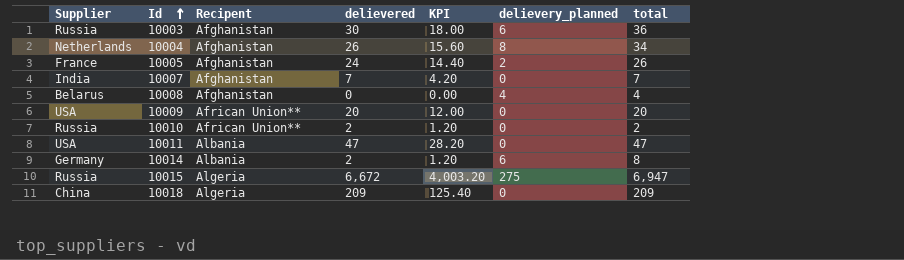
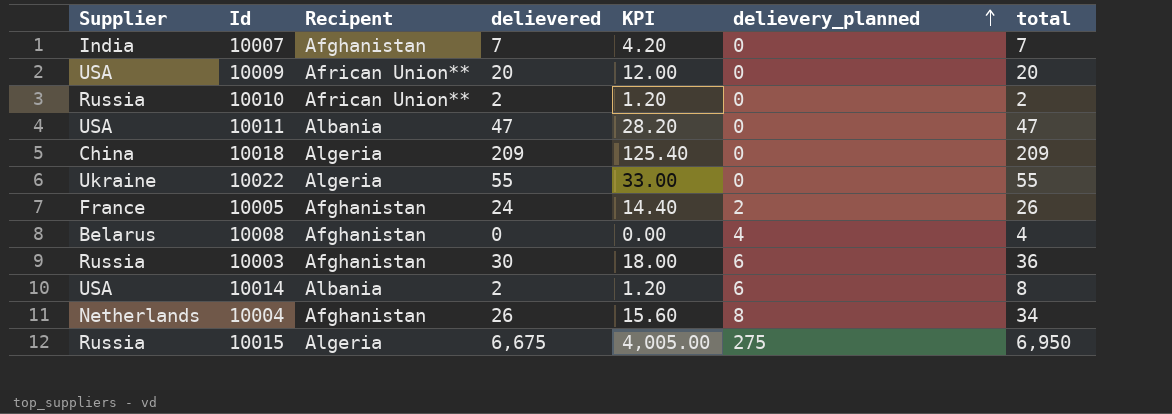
row order: Id ascending -> delievery_planned ascending
row 10022: none -> Ukraine | Algeria | 55 | 33.00 | 0 | 55
10014 | Supplier: Germany -> USA
10015 | delievered: 6,672 -> 6,675
10015 | KPI: 4,003.20 -> 4,005.00
10015 | total: 6,947 -> 6,950

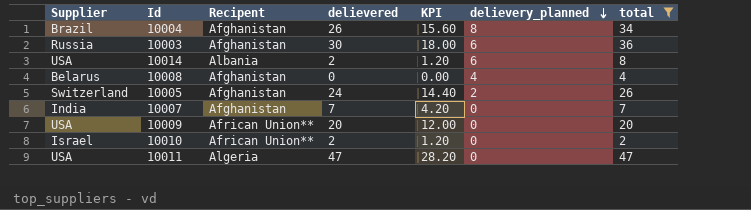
filter: none -> total <= 47
row order: delievery_planned ascending -> delievery_planned descending
10004 | Supplier: Netherlands -> Brazil
10005 | Supplier: France -> Switzerland
10010 | Supplier: Russia -> Israel
10011 | Recipent: Albania -> Algeria

